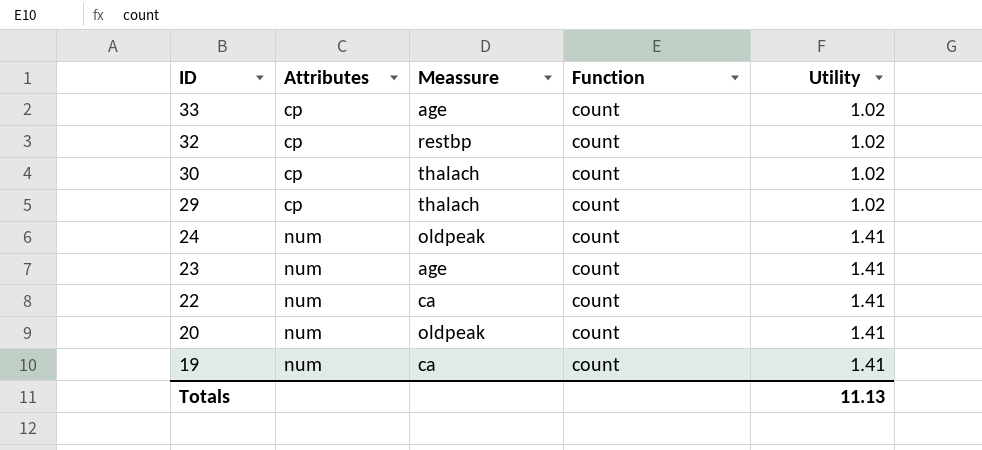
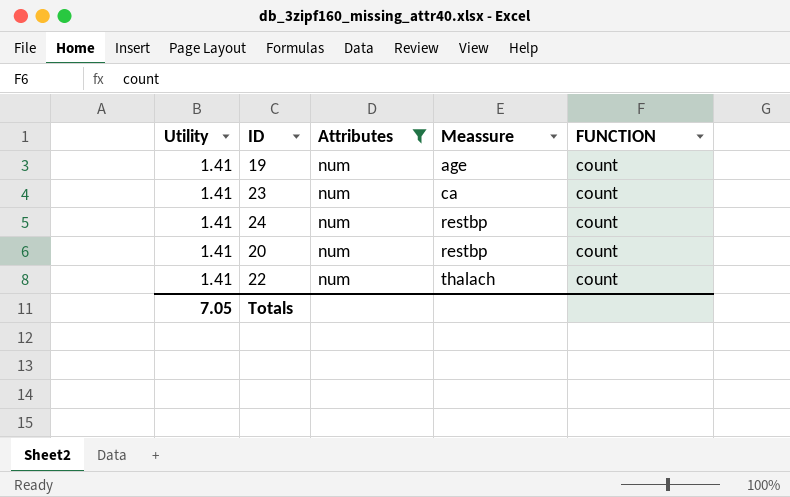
filter: none -> Attributes = num
row order: ID descending -> Meassure ascending
column Utility | position: 5 -> 1
column name: Function -> FUNCTION
19 | Meassure: ca -> age
23 | Meassure: age -> ca
24 | Meassure: oldpeak -> restbp
20 | Meassure: oldpeak -> restbp
22 | Meassure: ca -> thalach
Totals | Utility: 11.13 -> 7.05

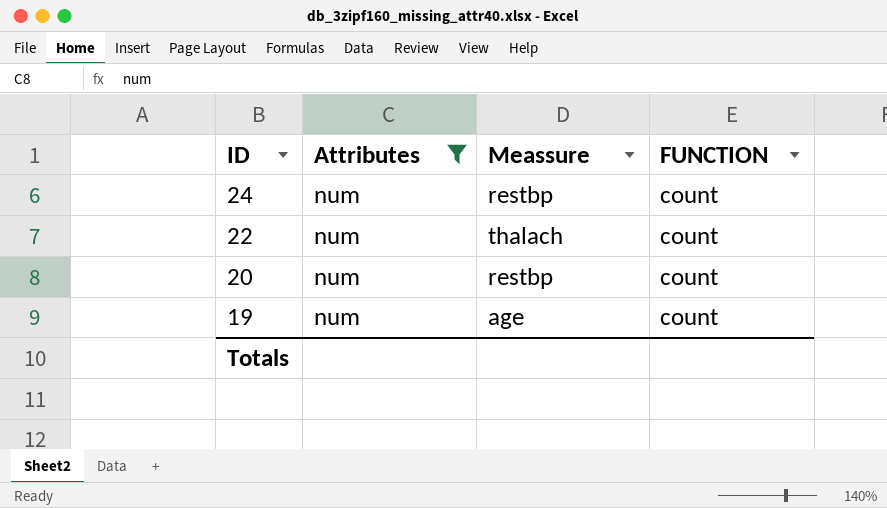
row order: Meassure ascending -> ID descending
column Utility | position: 1 -> none
row 23: 1.41 | num | ca | count -> none

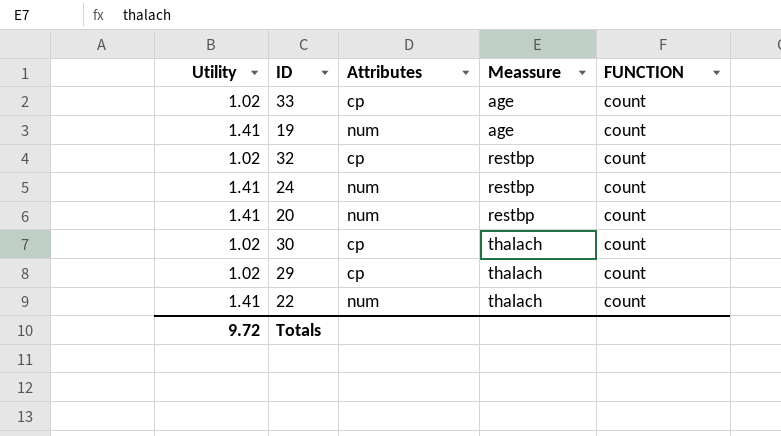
filter: Attributes = num -> none
row order: ID descending -> Meassure ascending
column Utility | position: none -> 1

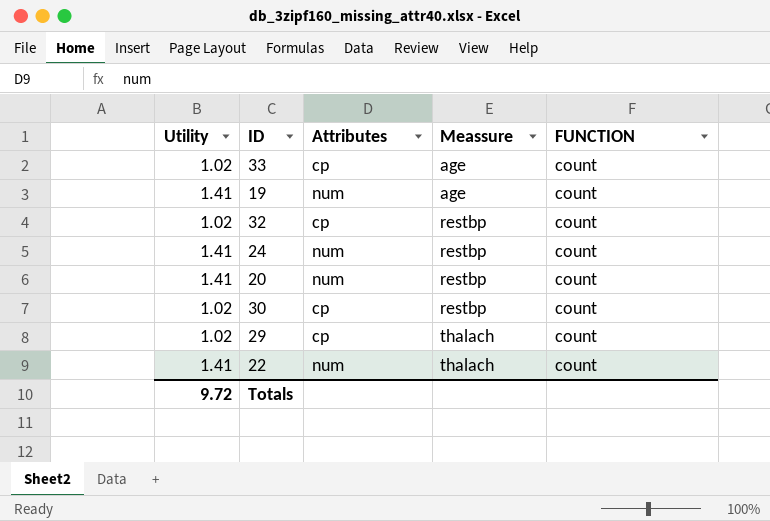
30 | Meassure: thalach -> restbp

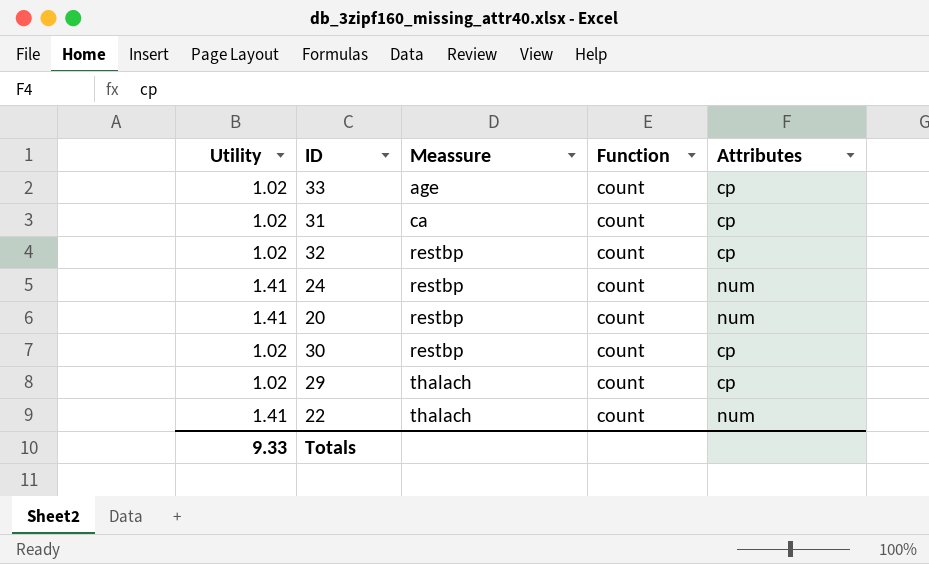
column name: FUNCTION -> Function
column Attributes | position: 3 -> 5
row 19: 1.41 | num | age | count -> none
row 31: none -> 1.02 | ca | count | cp
Totals | Utility: 9.72 -> 9.33

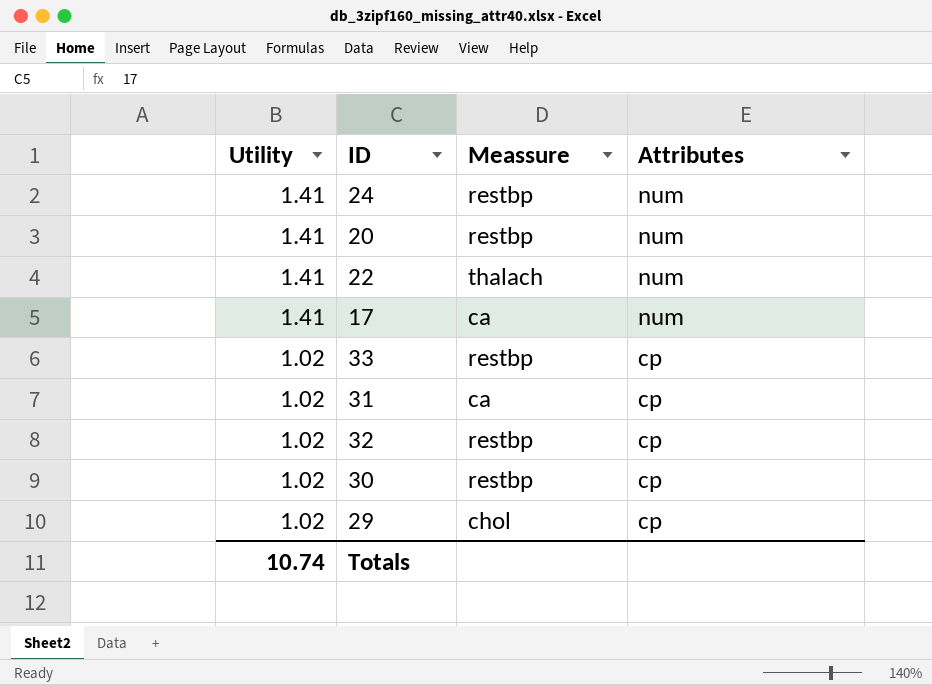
row order: Meassure ascending -> Utility descending
column Function | position: 4 -> none
row 17: none -> 1.41 | ca | num
33 | Meassure: age -> restbp
29 | Meassure: thalach -> chol
Totals | Utility: 9.33 -> 10.74

